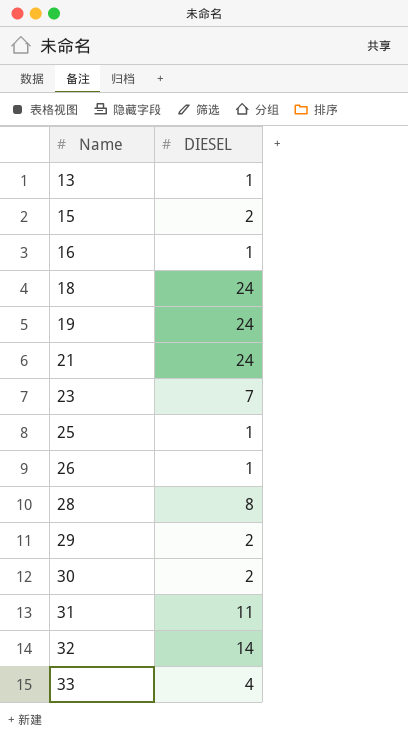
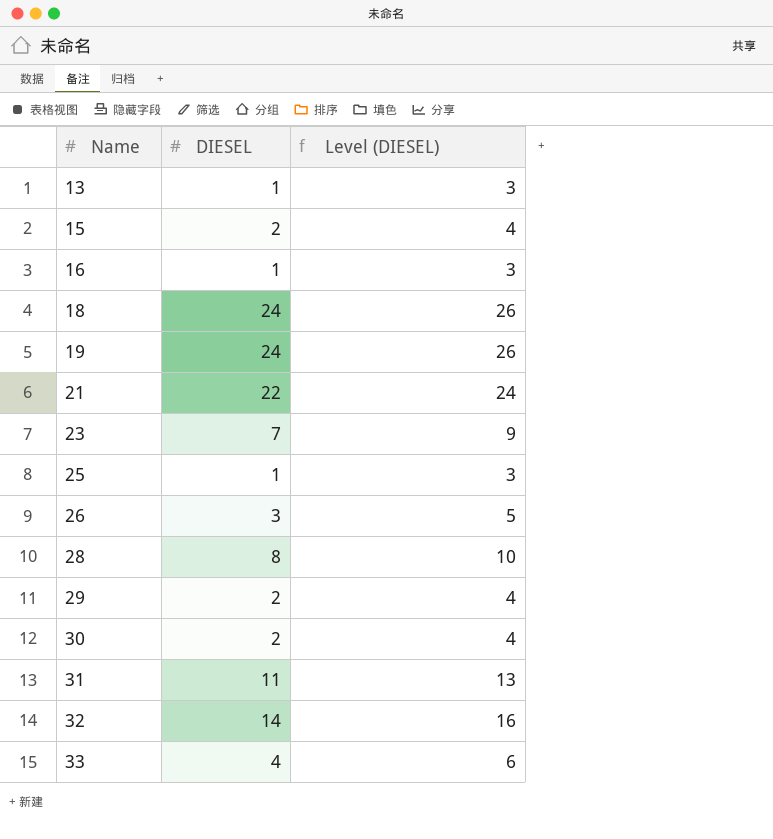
column Level (DIESEL) | formula: none -> [DIESEL] + 2
21 | DIESEL: 24 -> 22
26 | DIESEL: 1 -> 3

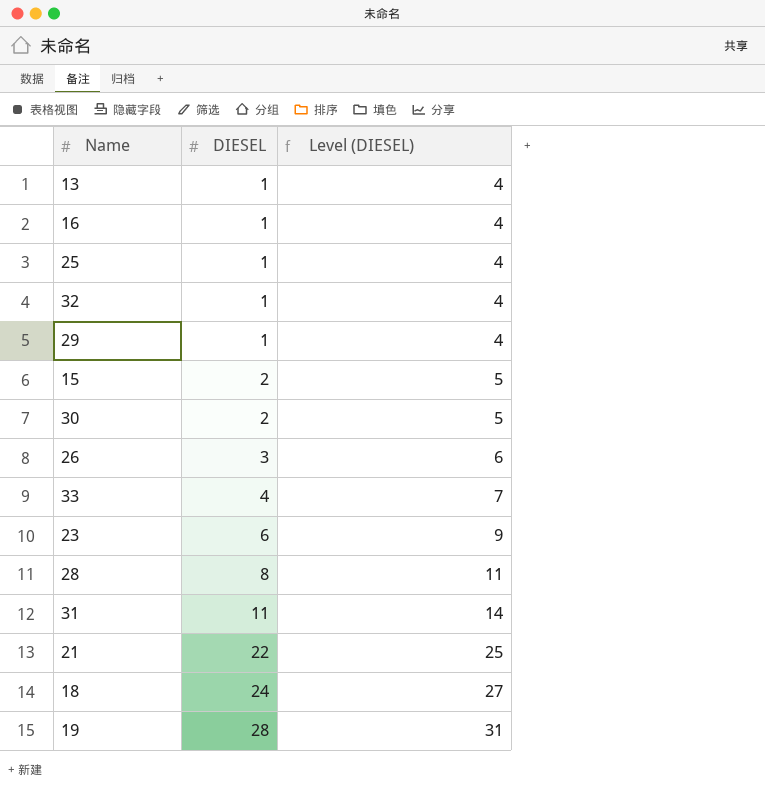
row order: Name ascending -> DIESEL ascending
column Level (DIESEL) | formula: [DIESEL] + 2 -> [DIESEL] + 3
32 | DIESEL: 14 -> 1
29 | DIESEL: 2 -> 1
23 | DIESEL: 7 -> 6
19 | DIESEL: 24 -> 28

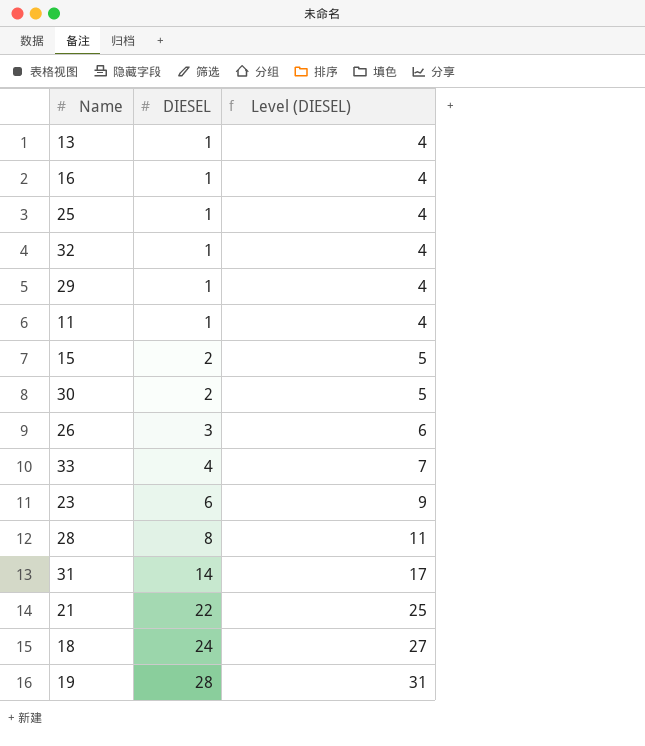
row 11: none -> 1 | 4
31 | DIESEL: 11 -> 14
31 | Level (DIESEL): 14 -> 17

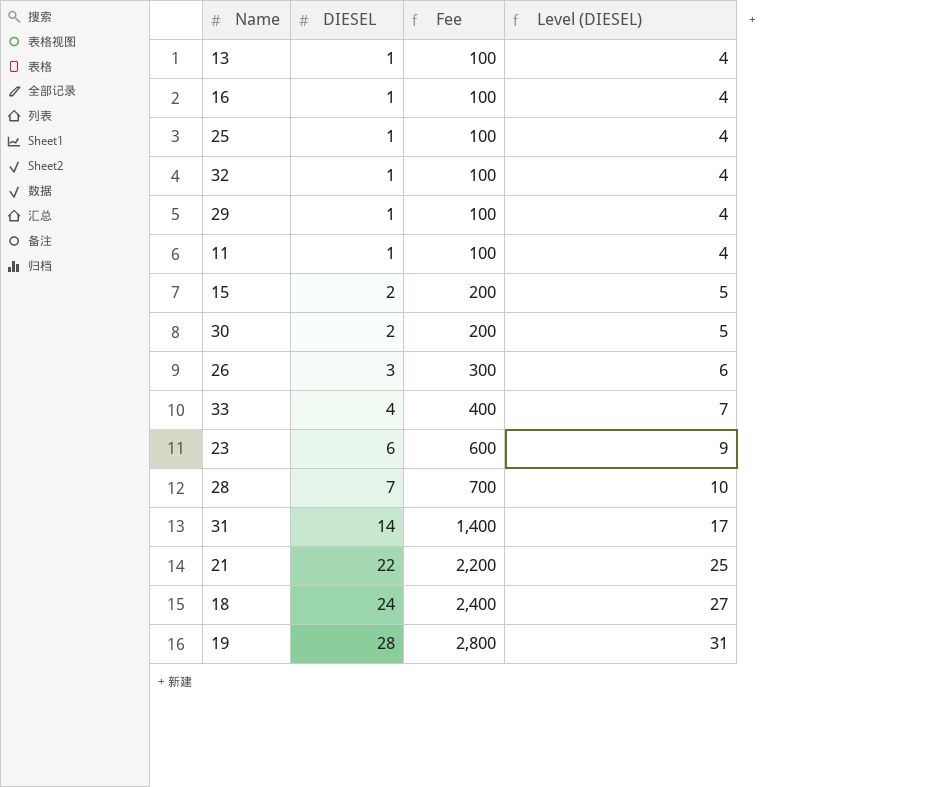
column Fee | formula: none -> [DIESEL] * 100
28 | DIESEL: 8 -> 7
28 | Level (DIESEL): 11 -> 10

